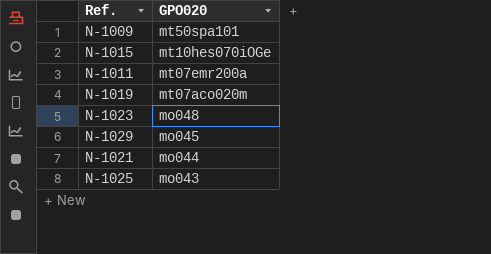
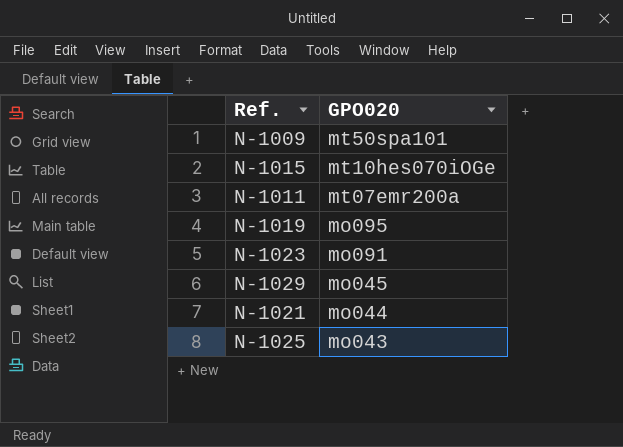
N-1019 | GPO020: mt07aco020m -> mo095
N-1023 | GPO020: mo048 -> mo091

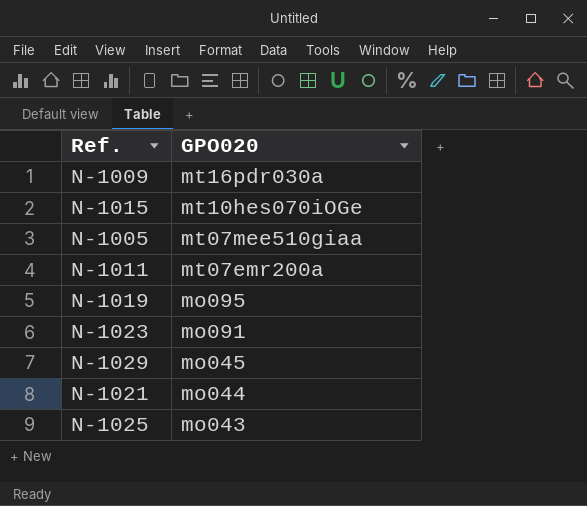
N-1009 | GPO020: mt50spa101 -> mt16pdr030a
row N-1005: none -> mt07mee510giaa

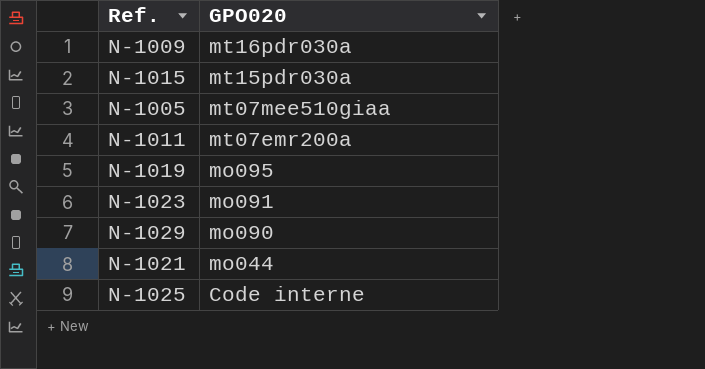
N-1015 | GPO020: mt10hes070iOGe -> mt15pdr030a
N-1029 | GPO020: mo045 -> mo090
N-1025 | GPO020: mo043 -> Code interne

